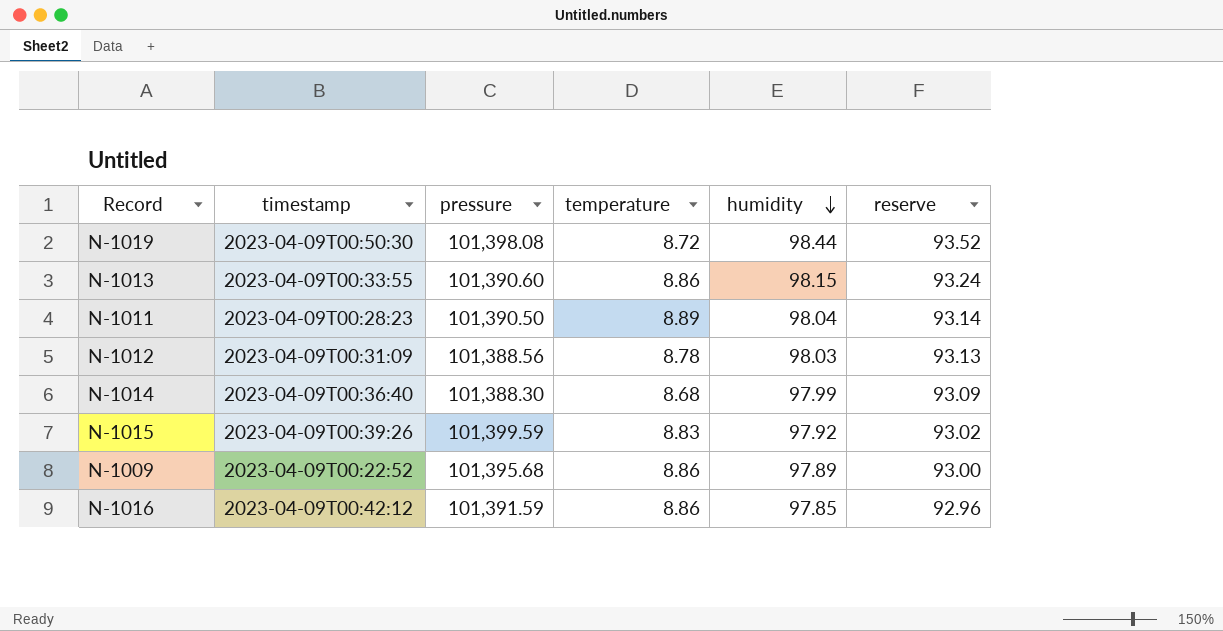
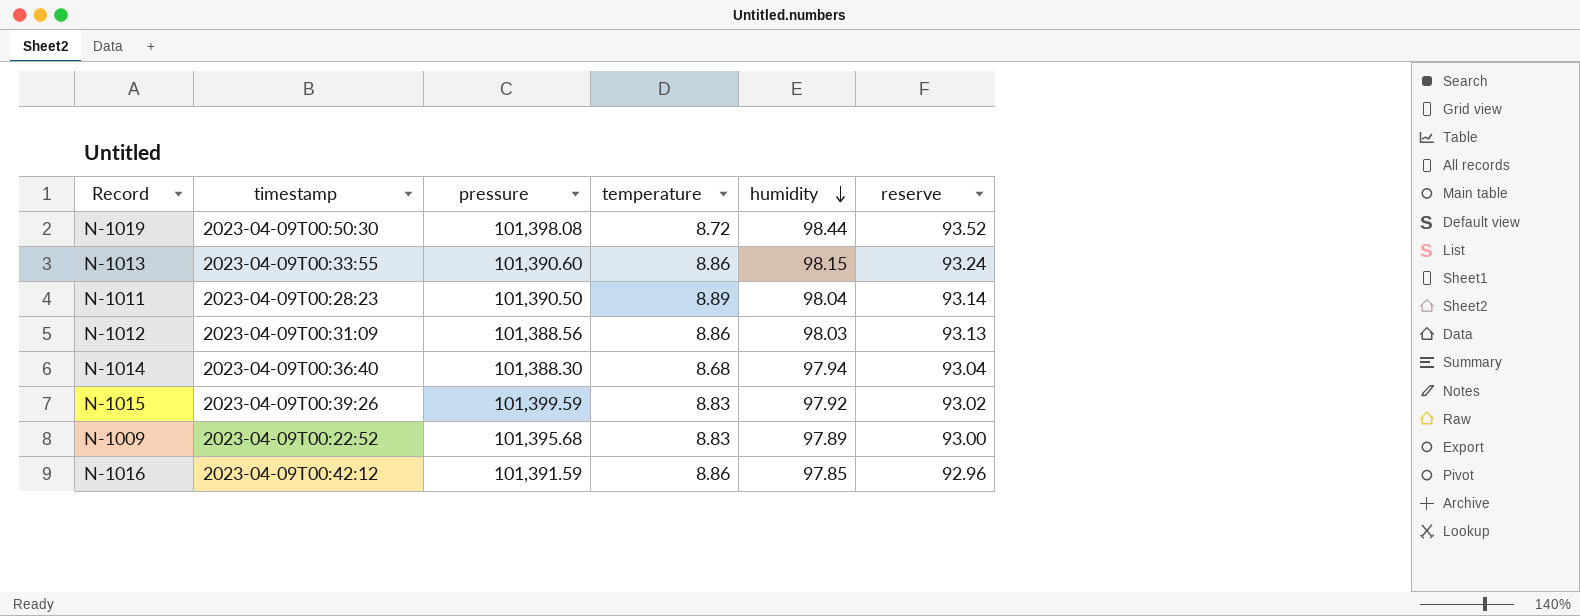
N-1012 | temperature: 8.78 -> 8.86
N-1014 | humidity: 97.99 -> 97.94
N-1014 | reserve: 93.09 -> 93.04
N-1009 | temperature: 8.86 -> 8.83

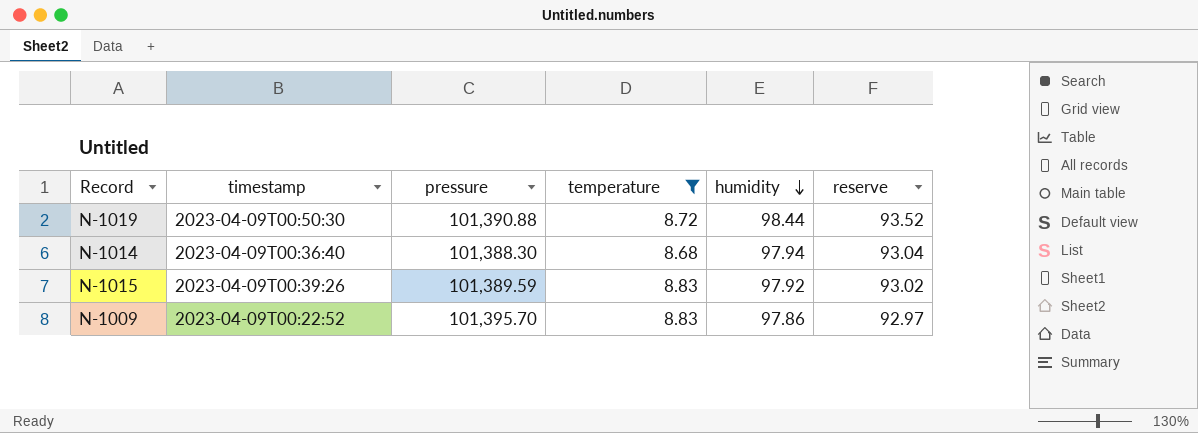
filter: none -> temperature <= 8.83
N-1019 | pressure: 101,398.08 -> 101,390.88
N-1015 | pressure: 101,399.59 -> 101,389.59
N-1009 | pressure: 101,395.68 -> 101,395.70
N-1009 | humidity: 97.89 -> 97.86
N-1009 | reserve: 93.00 -> 92.97

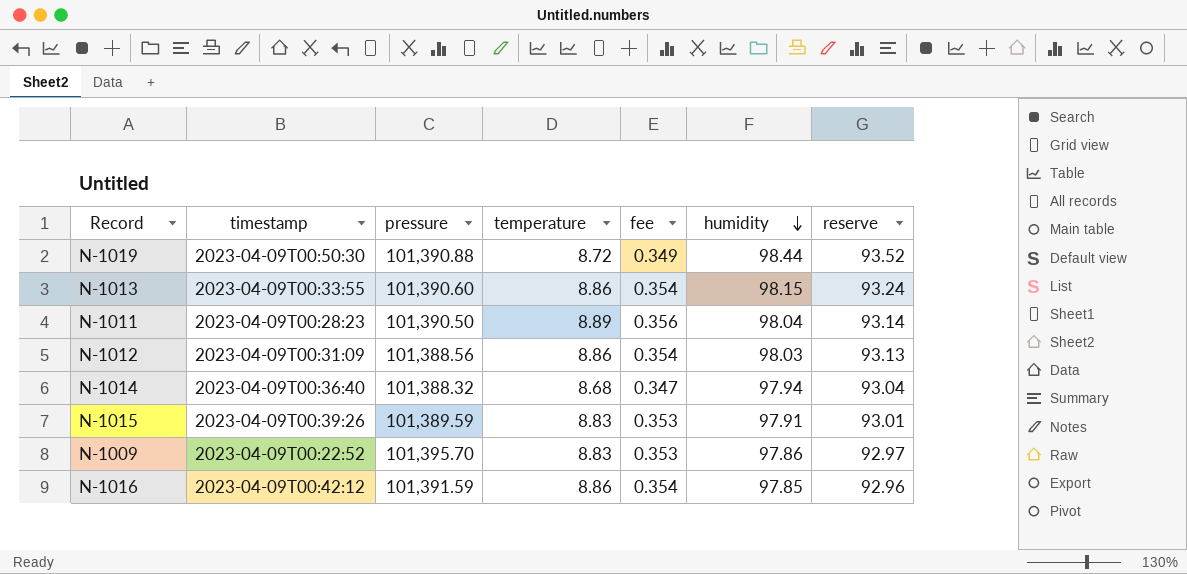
filter: temperature <= 8.83 -> none
column fee | formula: none -> [temperature] * 0.04
N-1014 | pressure: 101,388.30 -> 101,388.32
N-1015 | humidity: 97.92 -> 97.91
N-1015 | reserve: 93.02 -> 93.01

